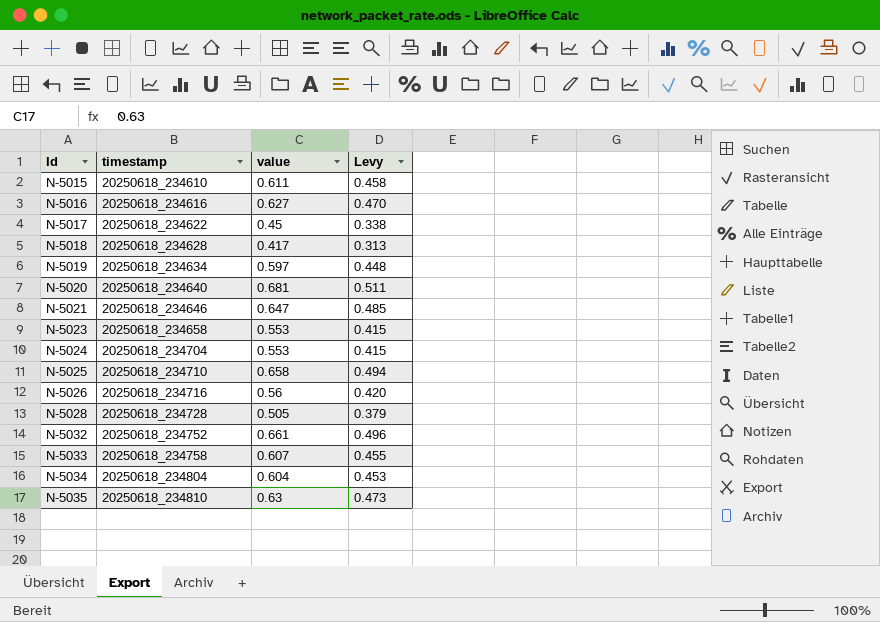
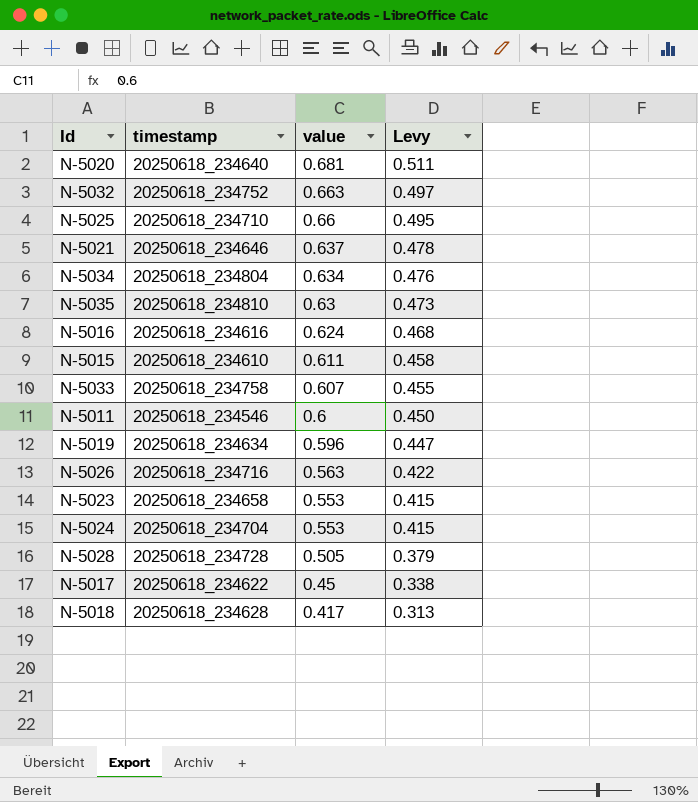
row order: Id ascending -> value descending
N-5032 | value: 0.661 -> 0.663
N-5032 | Levy: 0.496 -> 0.497
N-5025 | value: 0.658 -> 0.66
N-5025 | Levy: 0.494 -> 0.495
N-5021 | value: 0.647 -> 0.637
N-5021 | Levy: 0.485 -> 0.478
N-5034 | value: 0.604 -> 0.634
N-5034 | Levy: 0.453 -> 0.476
N-5016 | value: 0.627 -> 0.624
N-5016 | Levy: 0.470 -> 0.468
row N-5011: none -> 20250618_234546 | 0.6 | 0.450
N-5019 | value: 0.597 -> 0.596
N-5019 | Levy: 0.448 -> 0.447
N-5026 | value: 0.56 -> 0.563
N-5026 | Levy: 0.420 -> 0.422

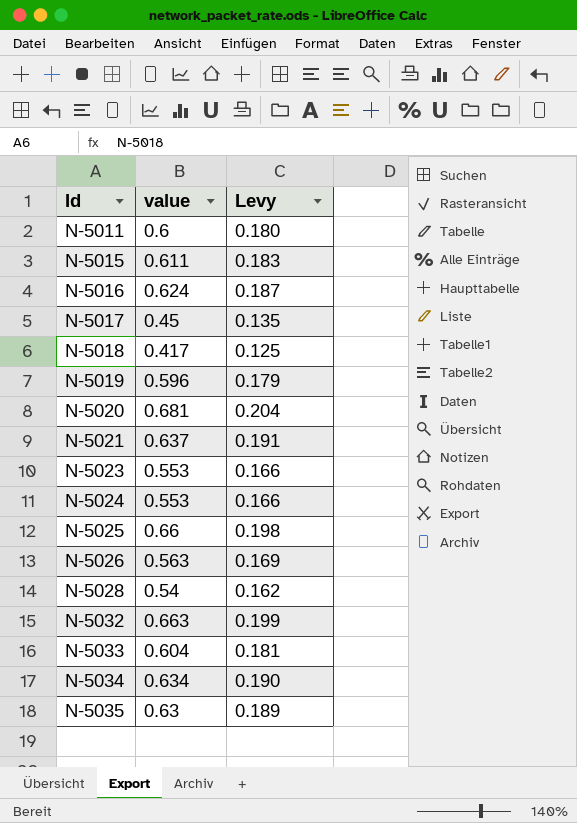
row order: value descending -> Id ascending
column timestamp | position: 2 -> none
column Levy | formula: [value] * 0.75 -> [value] * 0.3
N-5028 | value: 0.505 -> 0.54
N-5033 | value: 0.607 -> 0.604

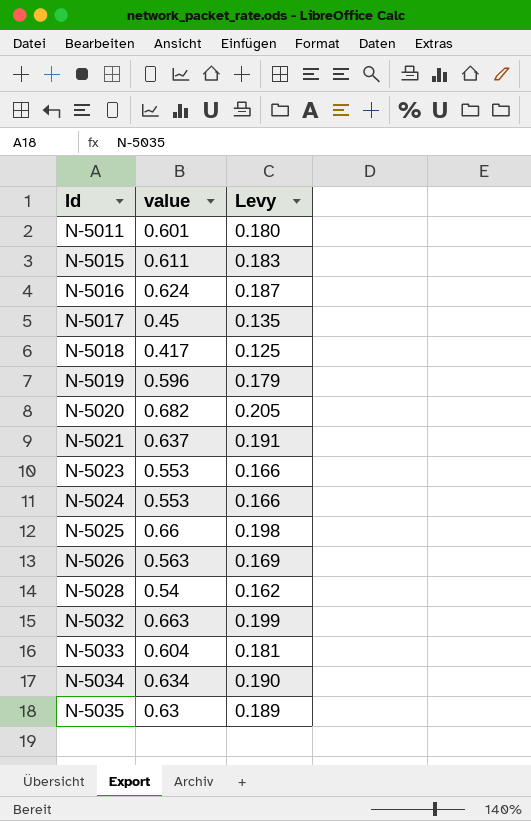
N-5011 | value: 0.6 -> 0.601
N-5020 | value: 0.681 -> 0.682
N-5020 | Levy: 0.204 -> 0.205

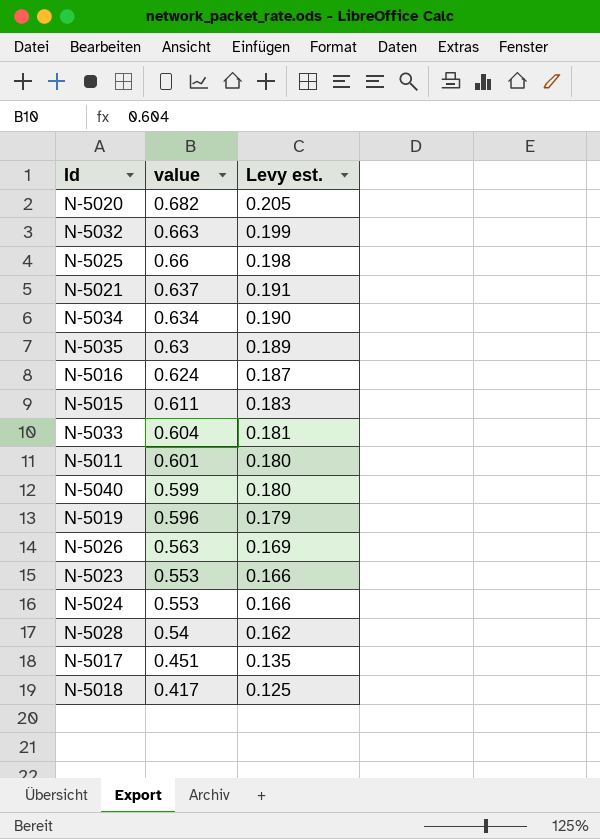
row order: Id ascending -> value descending
column name: Levy -> Levy est.
row N-5040: none -> 0.599 | 0.180
N-5017 | value: 0.45 -> 0.451

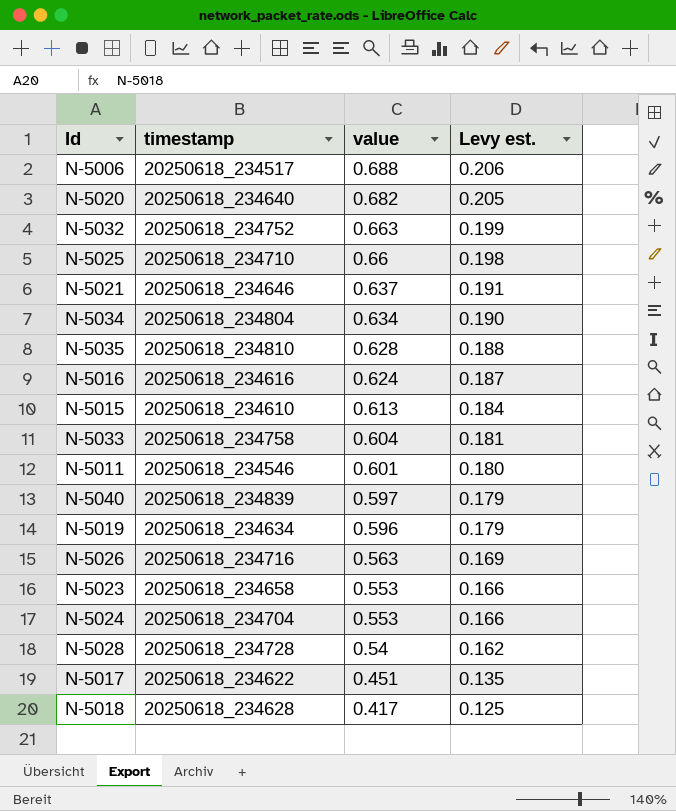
column timestamp | position: none -> 2
row N-5006: none -> 20250618_234517 | 0.688 | 0.206
N-5035 | value: 0.63 -> 0.628
N-5035 | Levy est.: 0.189 -> 0.188
N-5015 | value: 0.611 -> 0.613
N-5015 | Levy est.: 0.183 -> 0.184
N-5040 | value: 0.599 -> 0.597
N-5040 | Levy est.: 0.180 -> 0.179

